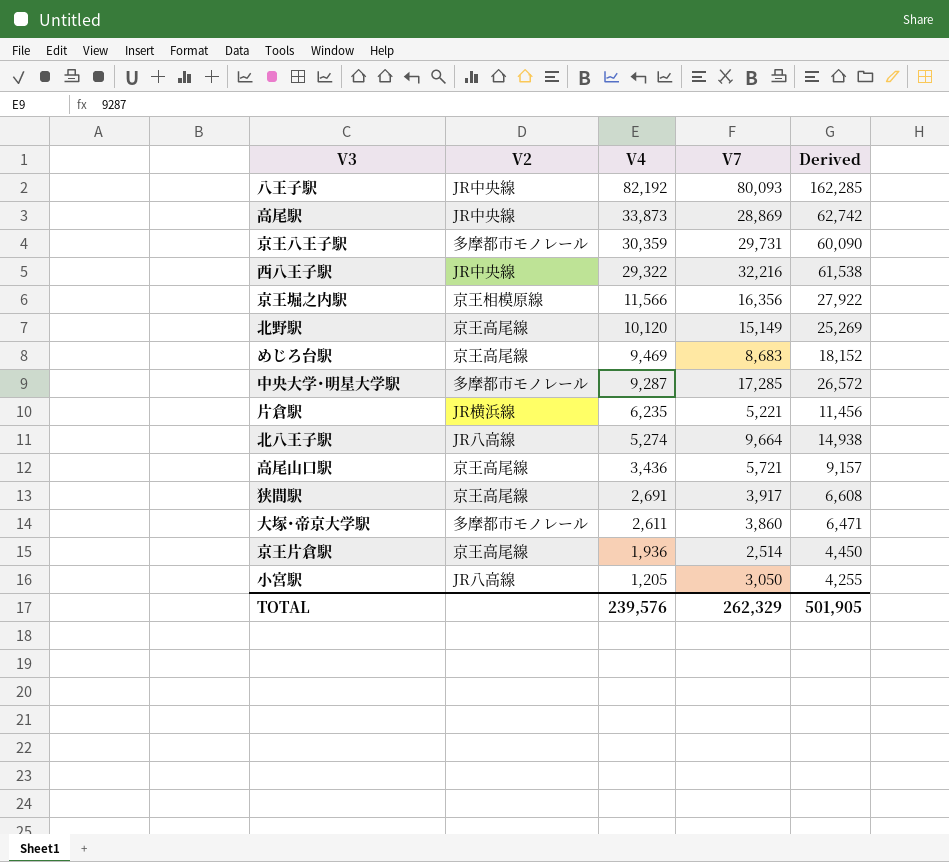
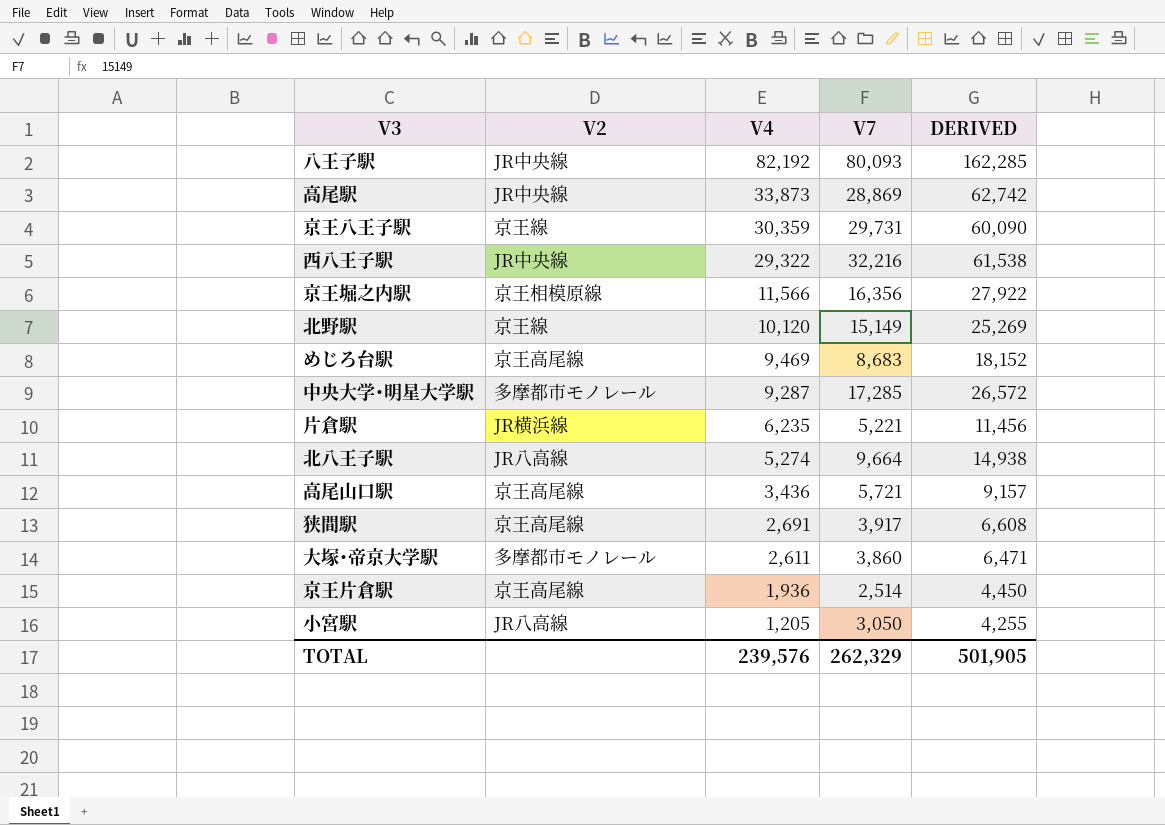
column name: Derived -> DERIVED
京王八王子駅 | V2: 多摩都市モノレール -> 京王線
北野駅 | V2: 京王高尾線 -> 京王線

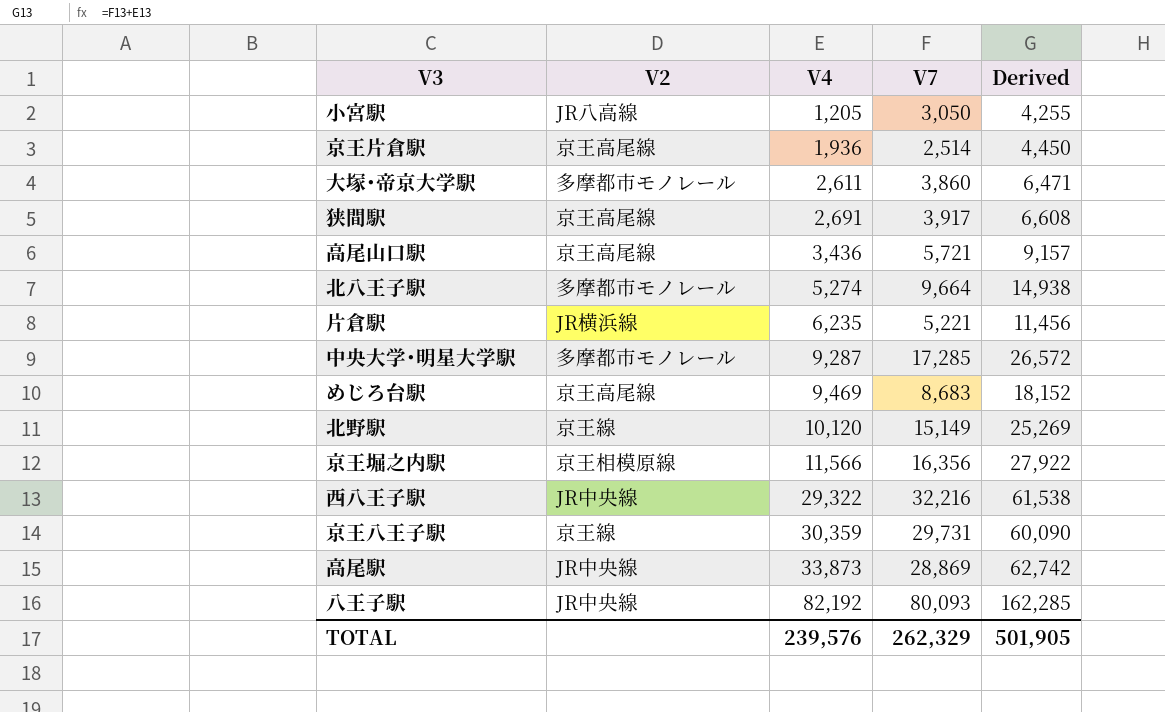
row order: V4 descending -> V4 ascending
column name: DERIVED -> Derived
北八王子駅 | V2: JR八高線 -> 多摩都市モノレール

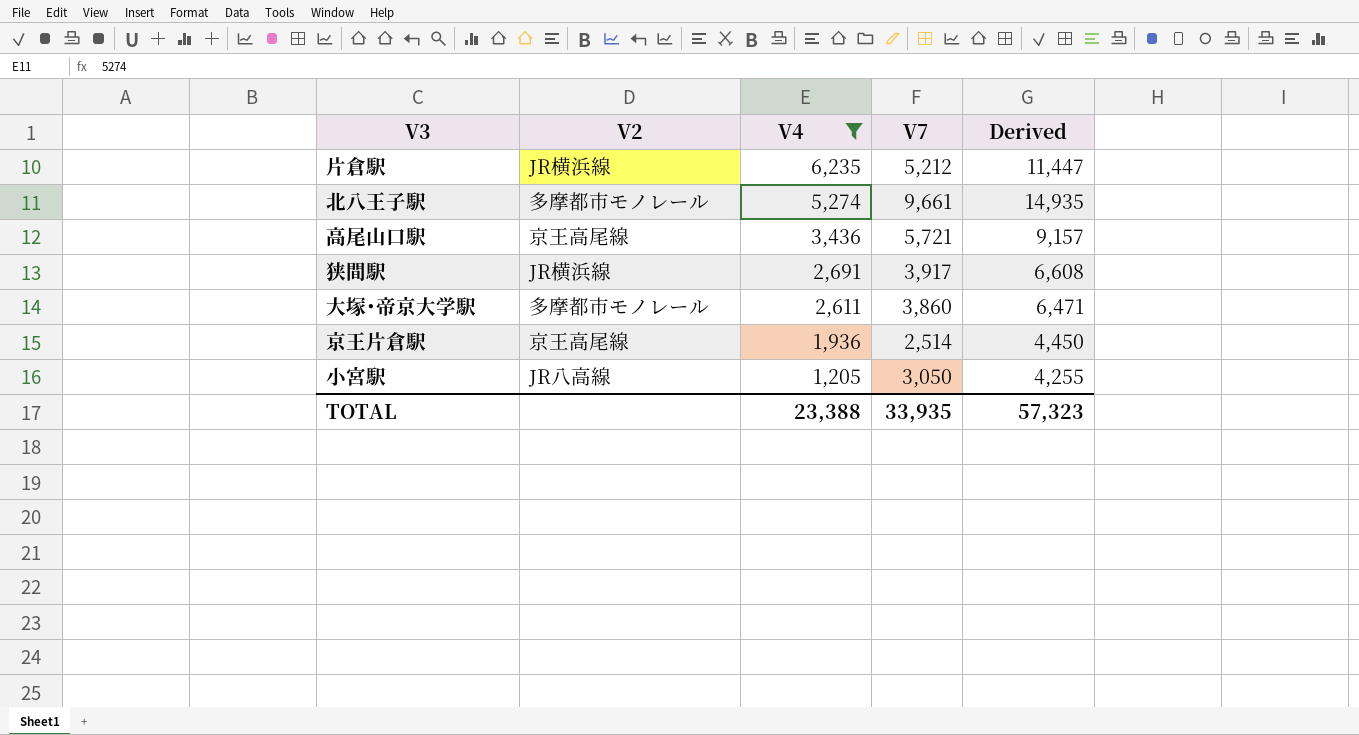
filter: none -> V4 <= 6,235
row order: V4 ascending -> V4 descending
片倉駅 | V7: 5,221 -> 5,212
片倉駅 | Derived: 11,456 -> 11,447
北八王子駅 | V7: 9,664 -> 9,661
北八王子駅 | Derived: 14,938 -> 14,935
狭間駅 | V2: 京王高尾線 -> JR横浜線
TOTAL | V4: 239,576 -> 23,388
TOTAL | V7: 262,329 -> 33,935
TOTAL | Derived: 501,905 -> 57,323

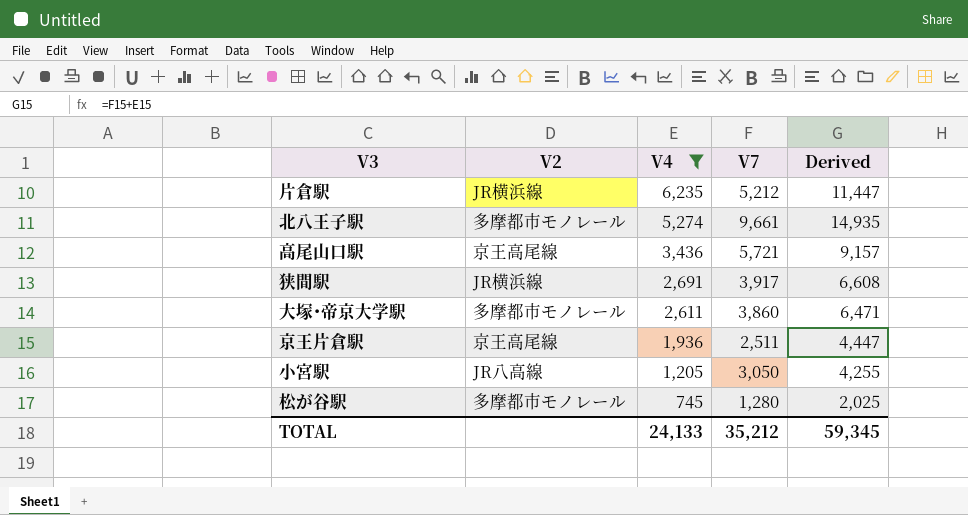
京王片倉駅 | V7: 2,514 -> 2,511
京王片倉駅 | Derived: 4,450 -> 4,447
row 松が谷駅: none -> 多摩都市モノレール | 745 | 1,280 | 2,025
TOTAL | V4: 23,388 -> 24,133
TOTAL | V7: 33,935 -> 35,212
TOTAL | Derived: 57,323 -> 59,345

